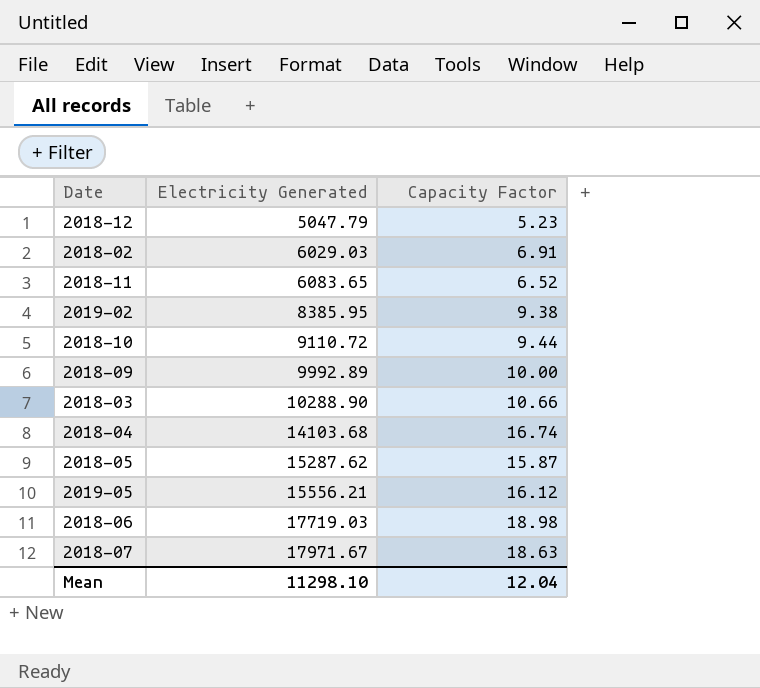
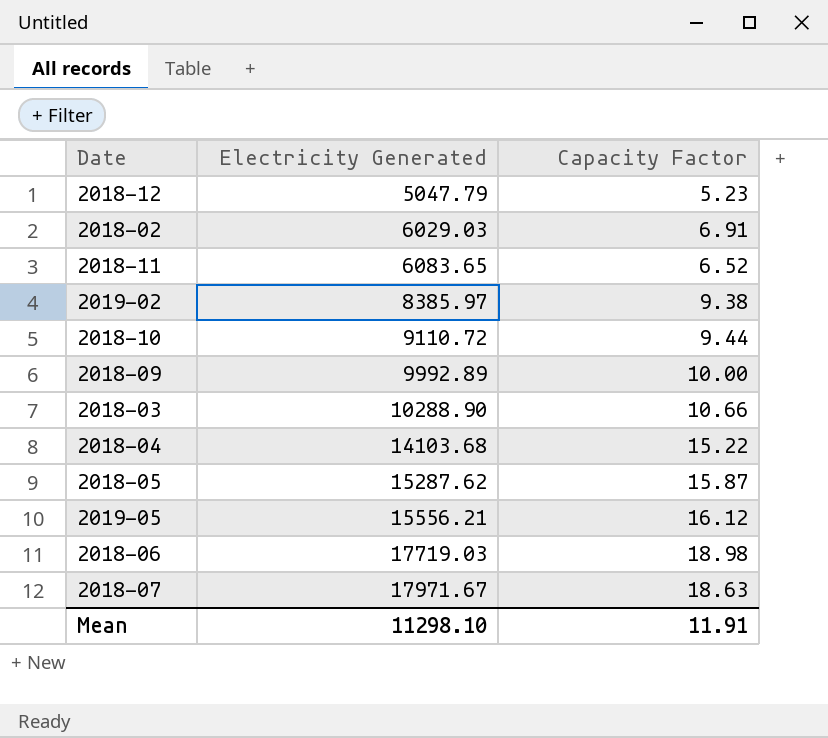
2019-02 | Electricity Generated: 8385.95 -> 8385.97
2018-04 | Capacity Factor: 16.74 -> 15.22
Mean | Capacity Factor: 12.04 -> 11.91

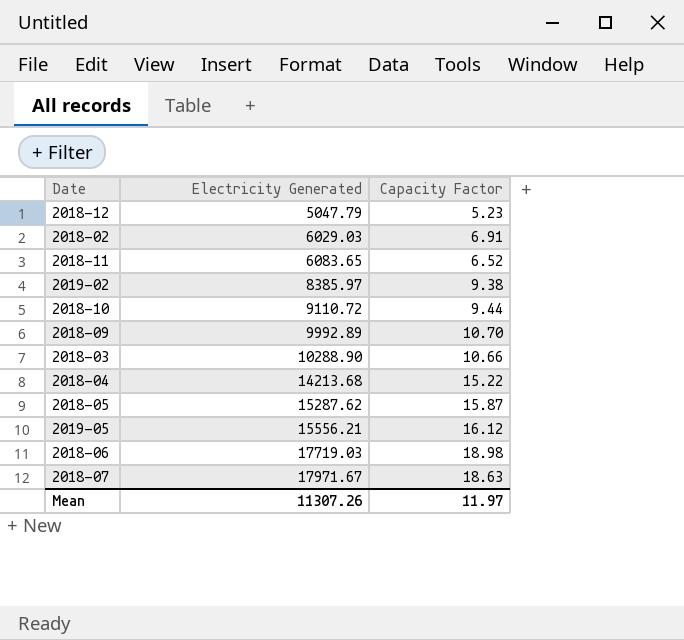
2018-09 | Capacity Factor: 10.00 -> 10.70
2018-04 | Electricity Generated: 14103.68 -> 14213.68
Mean | Electricity Generated: 11298.10 -> 11307.26
Mean | Capacity Factor: 11.91 -> 11.97

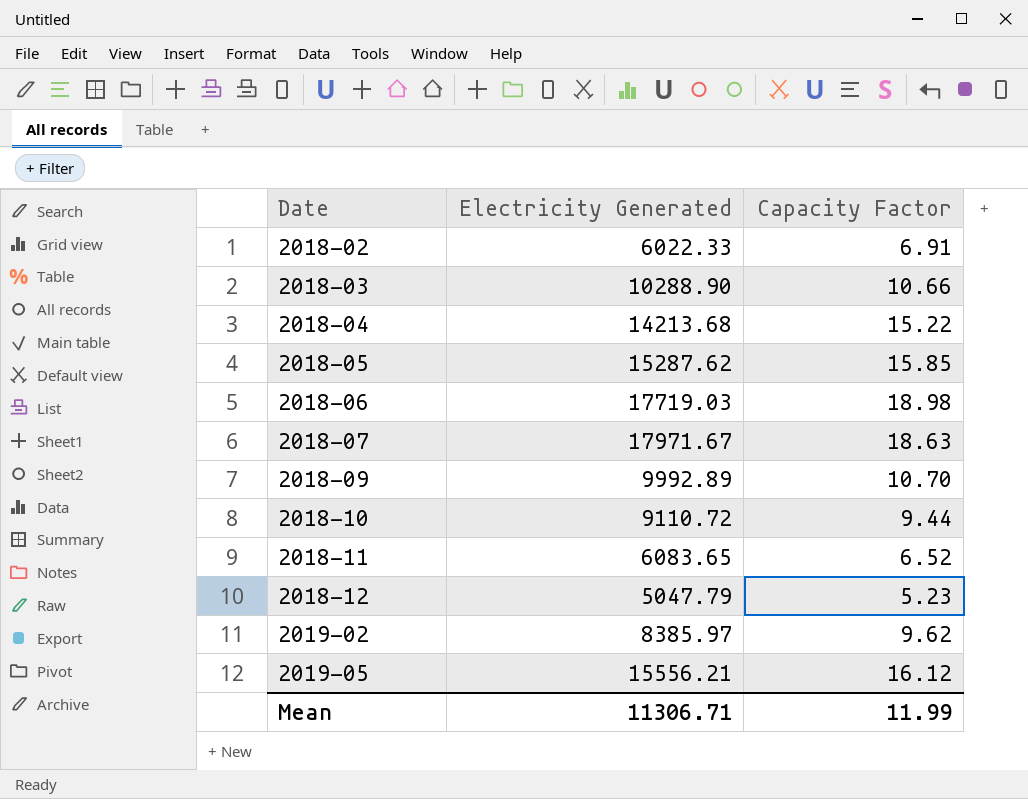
row order: Electricity Generated ascending -> Date ascending
2018-02 | Electricity Generated: 6029.03 -> 6022.33
2018-05 | Capacity Factor: 15.87 -> 15.85
2019-02 | Capacity Factor: 9.38 -> 9.62
Mean | Electricity Generated: 11307.26 -> 11306.71
Mean | Capacity Factor: 11.97 -> 11.99

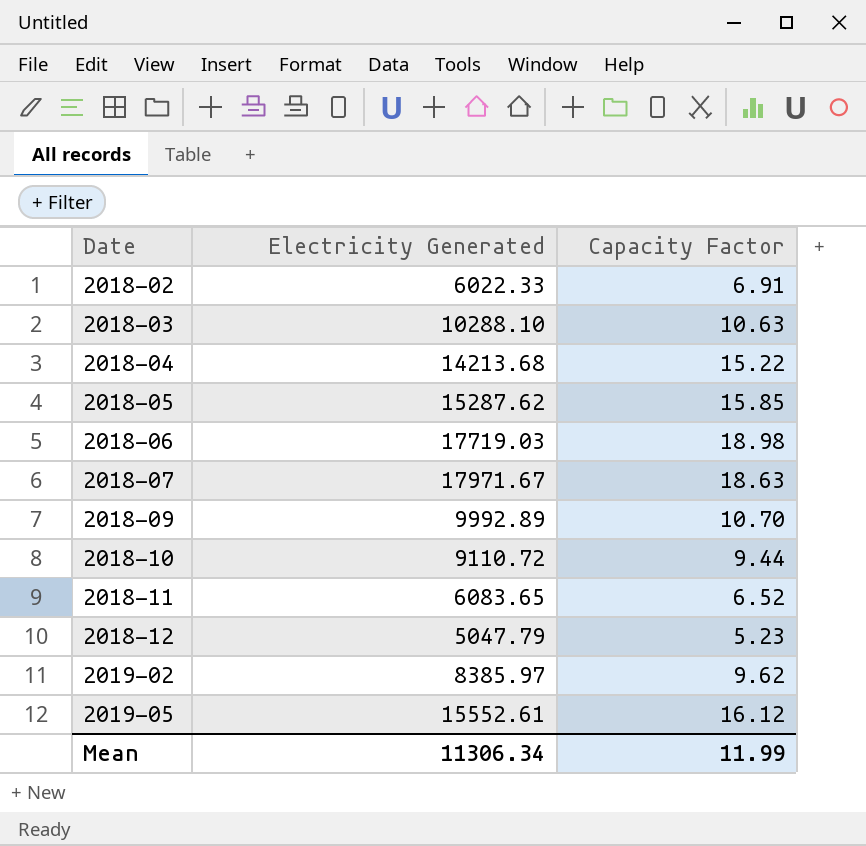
2018-03 | Electricity Generated: 10288.90 -> 10288.10
2018-03 | Capacity Factor: 10.66 -> 10.63
2019-05 | Electricity Generated: 15556.21 -> 15552.61
Mean | Electricity Generated: 11306.71 -> 11306.34

